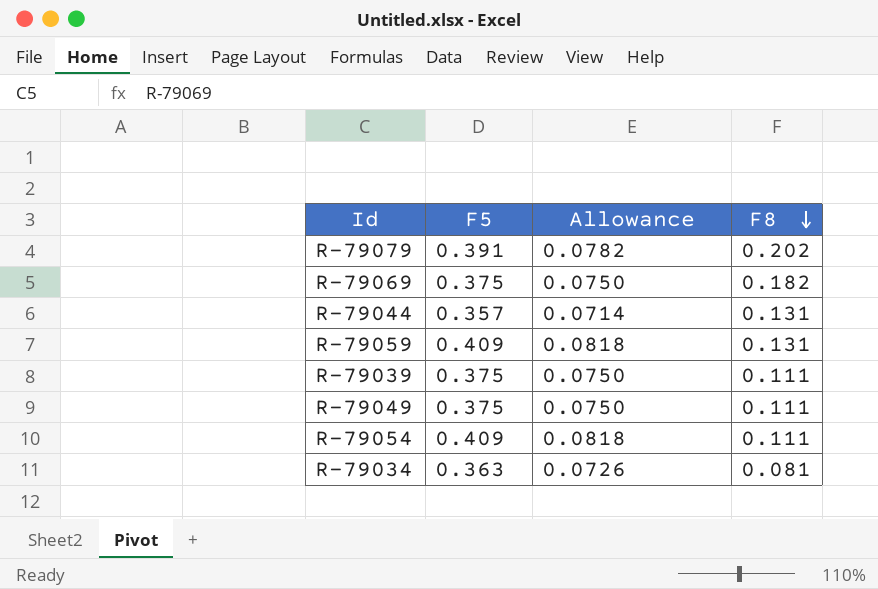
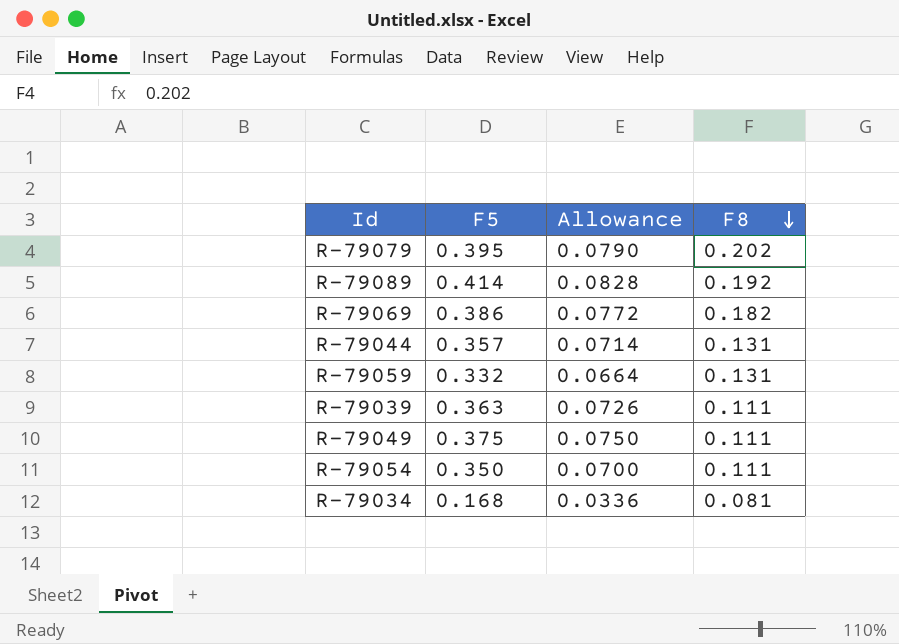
R-79079 | F5: 0.391 -> 0.395
R-79079 | Allowance: 0.0782 -> 0.0790
row R-79089: none -> 0.414 | 0.0828 | 0.192
R-79069 | F5: 0.375 -> 0.386
R-79069 | Allowance: 0.0750 -> 0.0772
R-79059 | F5: 0.409 -> 0.332
R-79059 | Allowance: 0.0818 -> 0.0664
R-79039 | F5: 0.375 -> 0.363
R-79039 | Allowance: 0.0750 -> 0.0726
R-79054 | F5: 0.409 -> 0.350
R-79054 | Allowance: 0.0818 -> 0.0700
R-79034 | F5: 0.363 -> 0.168
R-79034 | Allowance: 0.0726 -> 0.0336

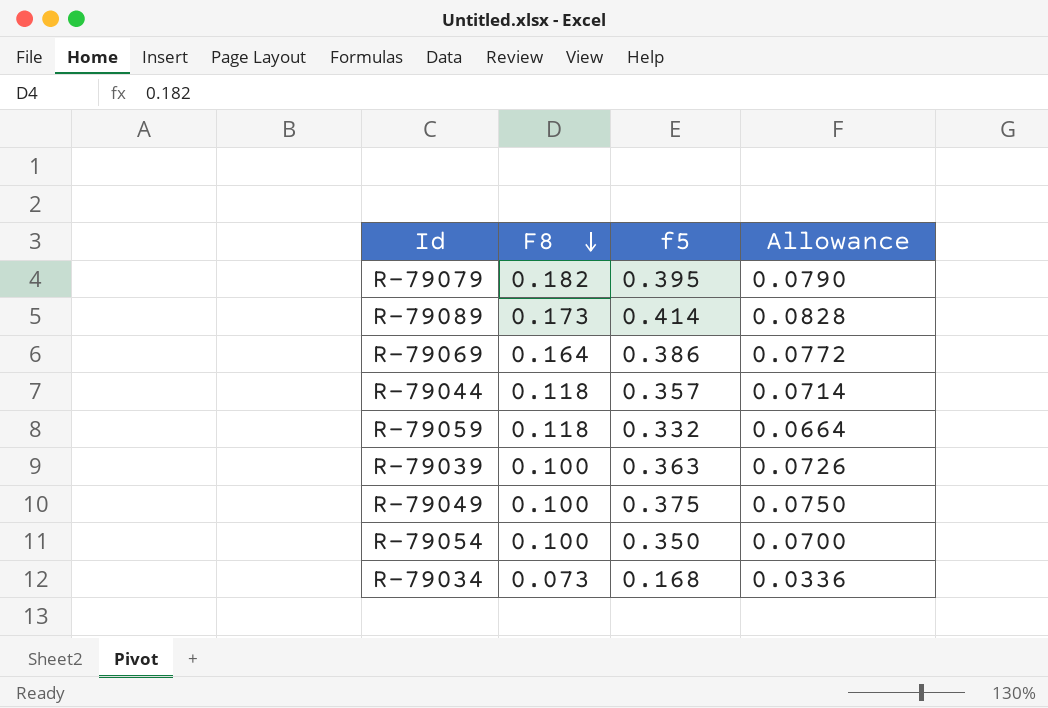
column F8 | position: 4 -> 2
column name: F5 -> f5
R-79079 | F8: 0.202 -> 0.182
R-79089 | F8: 0.192 -> 0.173
R-79069 | F8: 0.182 -> 0.164
R-79044 | F8: 0.131 -> 0.118
R-79059 | F8: 0.131 -> 0.118
R-79039 | F8: 0.111 -> 0.100
R-79049 | F8: 0.111 -> 0.100
R-79054 | F8: 0.111 -> 0.100
R-79034 | F8: 0.081 -> 0.073

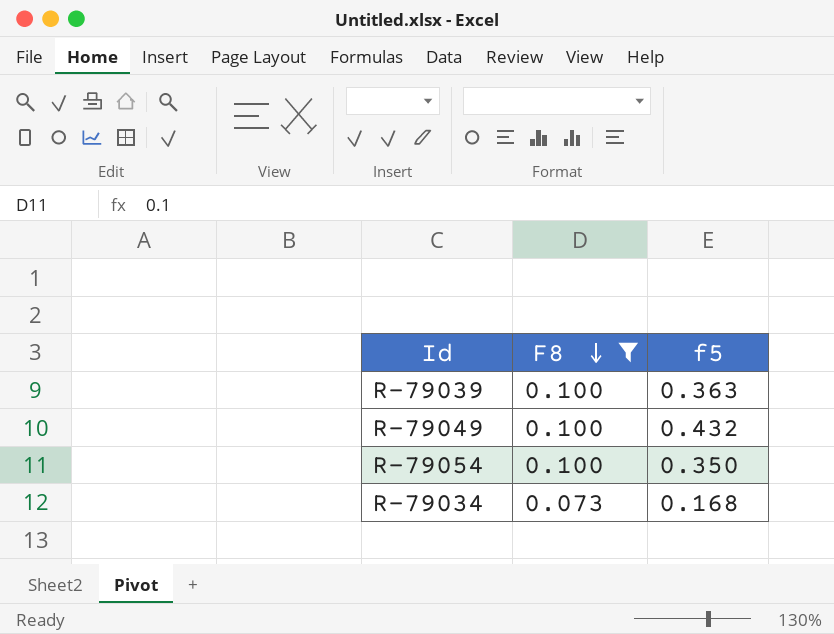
filter: none -> F8 <= 0.100
column Allowance | formula: [f5] * 0.2 -> none
R-79049 | f5: 0.375 -> 0.432

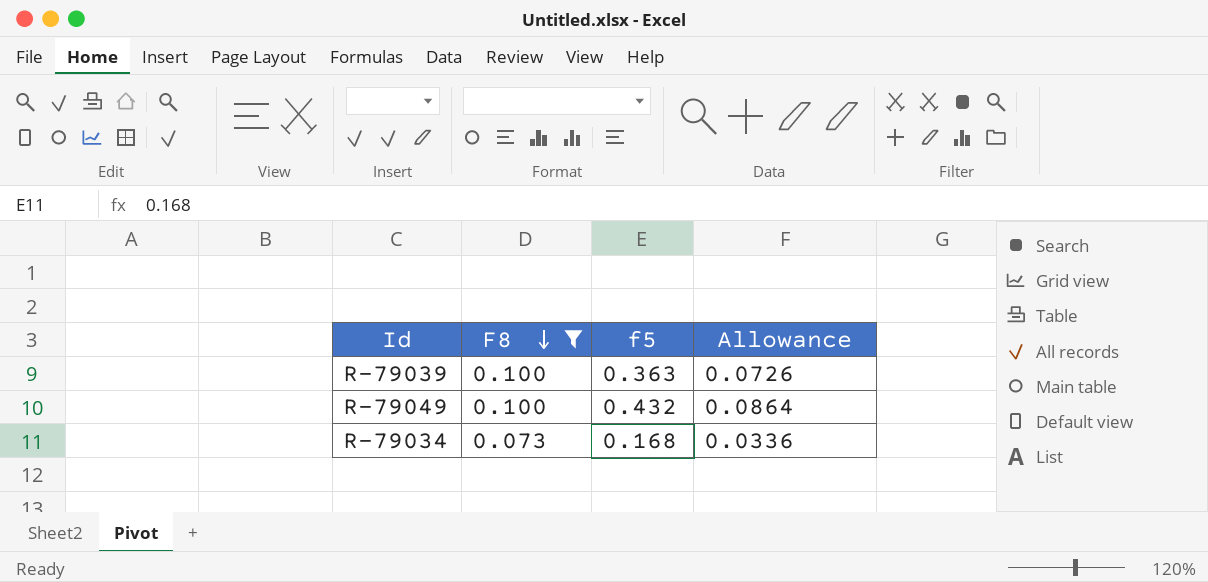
column Allowance | formula: none -> [f5] * 0.2
row R-79054: 0.100 | 0.350 -> none

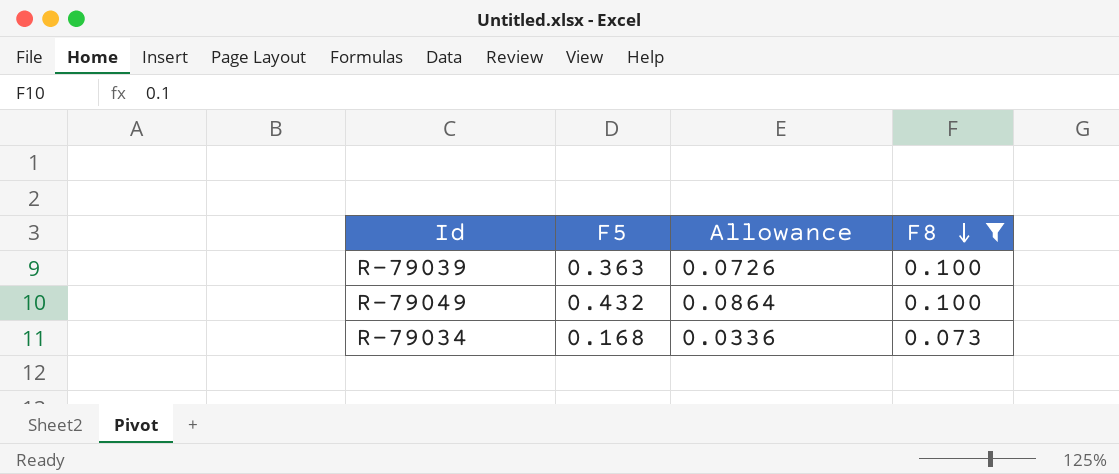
column name: f5 -> F5
column F8 | position: 2 -> 4

